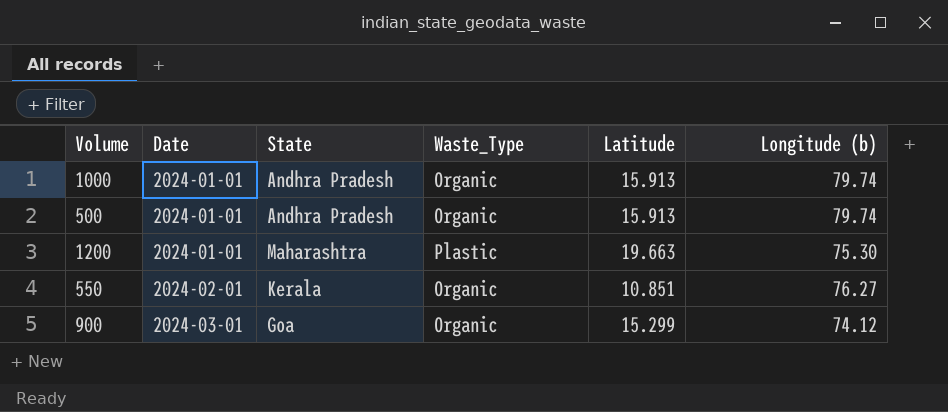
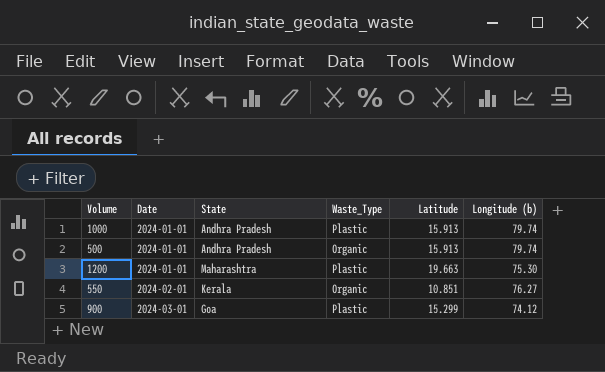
1000 | Waste_Type: Organic -> Plastic
900 | Waste_Type: Organic -> Plastic

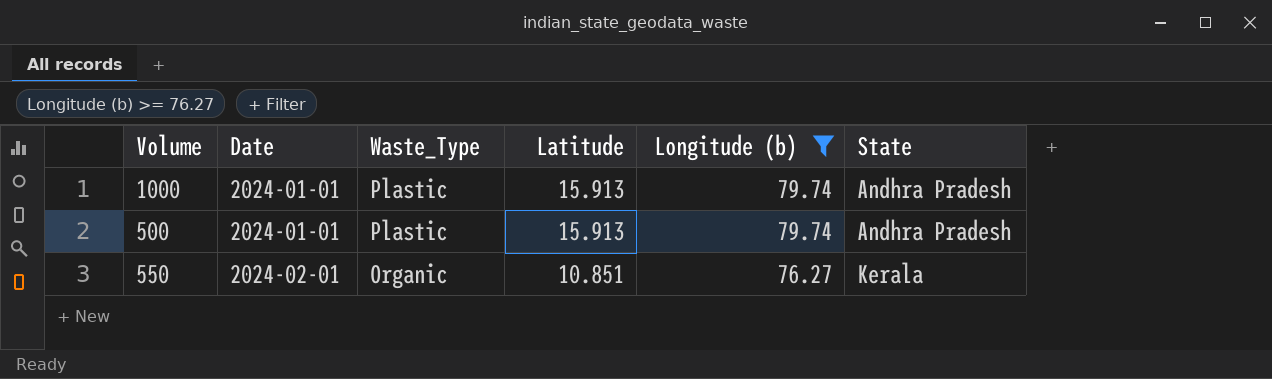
filter: none -> Longitude (b) >= 76.27
column State | position: 3 -> 6
500 | Waste_Type: Organic -> Plastic

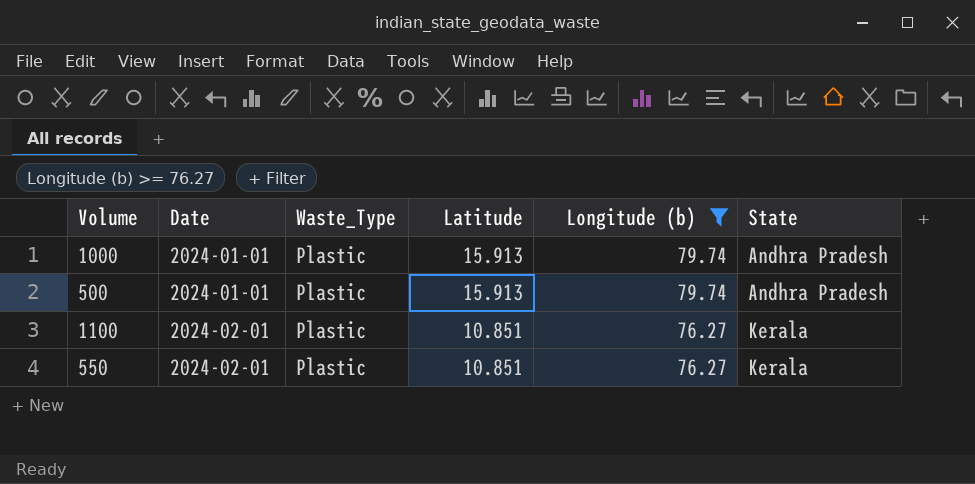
row 1100: none -> 2024-02-01 | Plastic | 10.851 | 76.27 | Kerala
550 | Waste_Type: Organic -> Plastic

